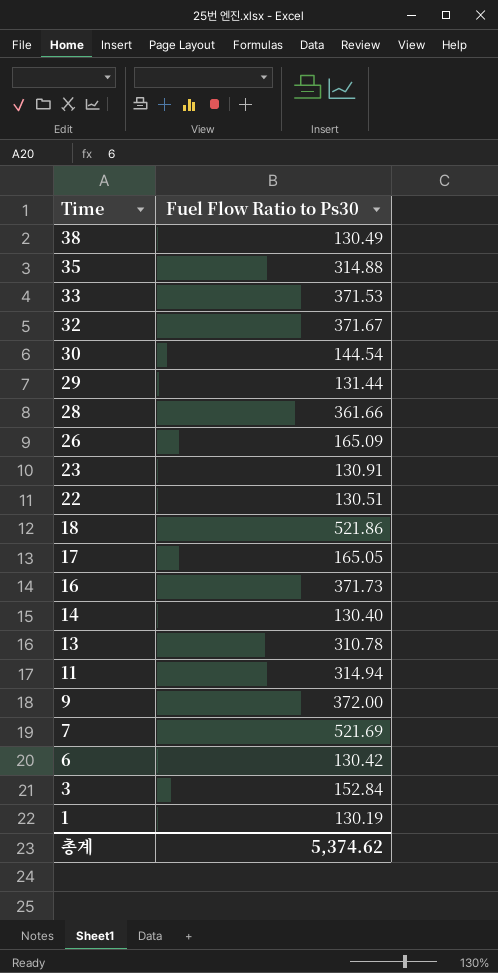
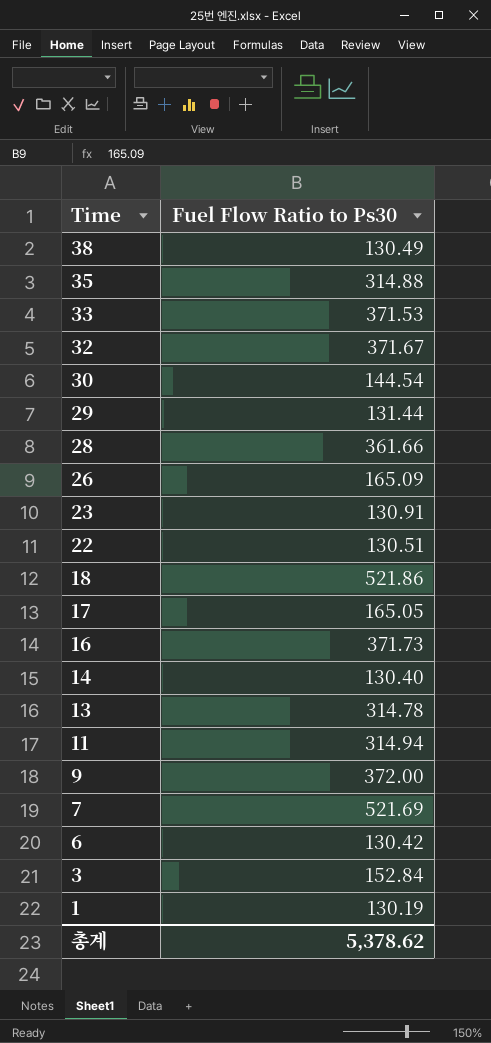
13 | Fuel Flow Ratio to Ps30: 310.78 -> 314.78
총계 | Fuel Flow Ratio to Ps30: 5,374.62 -> 5,378.62

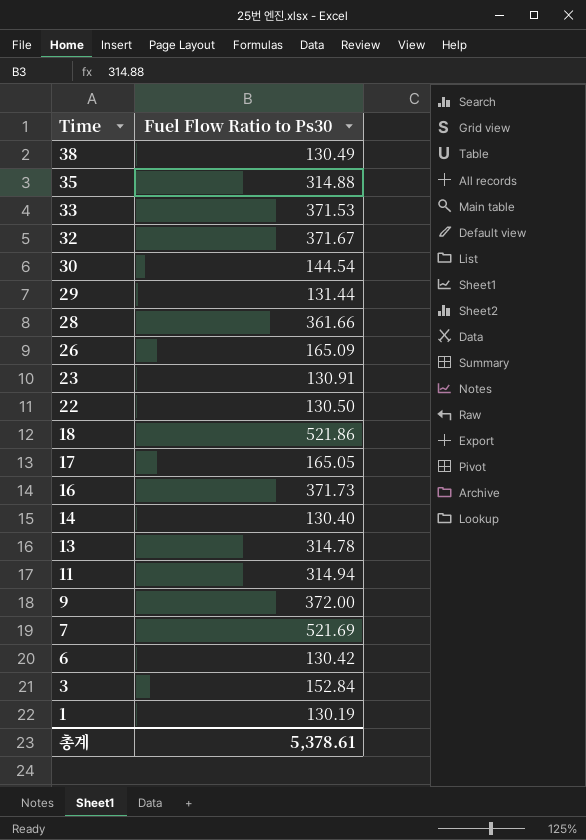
22 | Fuel Flow Ratio to Ps30: 130.51 -> 130.50
총계 | Fuel Flow Ratio to Ps30: 5,378.62 -> 5,378.61

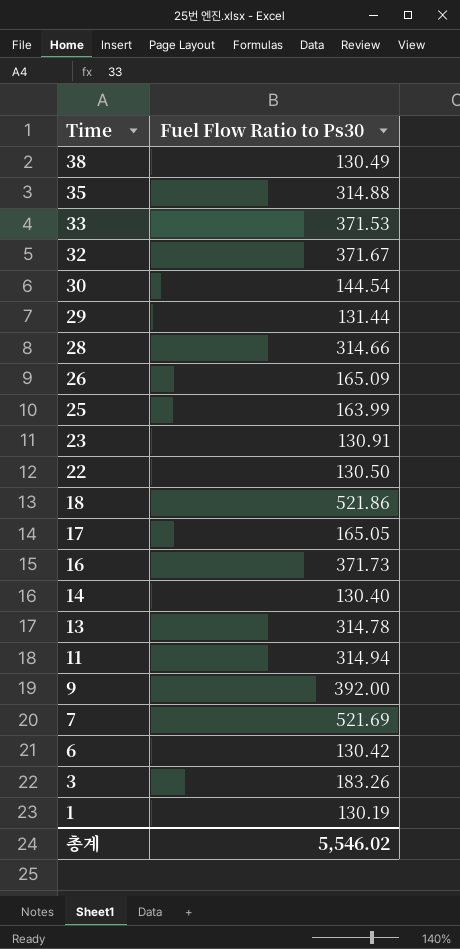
28 | Fuel Flow Ratio to Ps30: 361.66 -> 314.66
row 25: none -> 163.99
9 | Fuel Flow Ratio to Ps30: 372.00 -> 392.00
3 | Fuel Flow Ratio to Ps30: 152.84 -> 183.26
총계 | Fuel Flow Ratio to Ps30: 5,378.61 -> 5,546.02

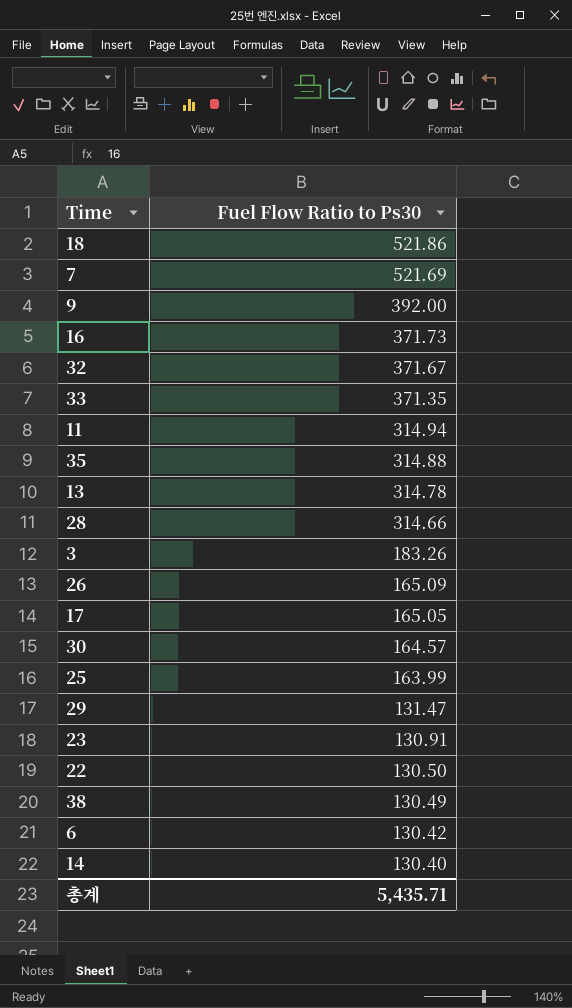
row order: Time descending -> Fuel Flow Ratio to Ps30 descending
row 1: 130.19 -> none
33 | Fuel Flow Ratio to Ps30: 371.53 -> 371.35
30 | Fuel Flow Ratio to Ps30: 144.54 -> 164.57
29 | Fuel Flow Ratio to Ps30: 131.44 -> 131.47
총계 | Fuel Flow Ratio to Ps30: 5,546.02 -> 5,435.71

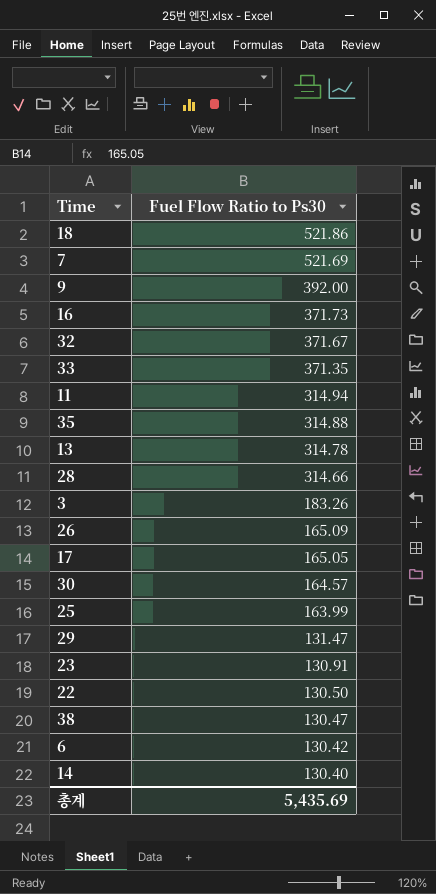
38 | Fuel Flow Ratio to Ps30: 130.49 -> 130.47
총계 | Fuel Flow Ratio to Ps30: 5,435.71 -> 5,435.69

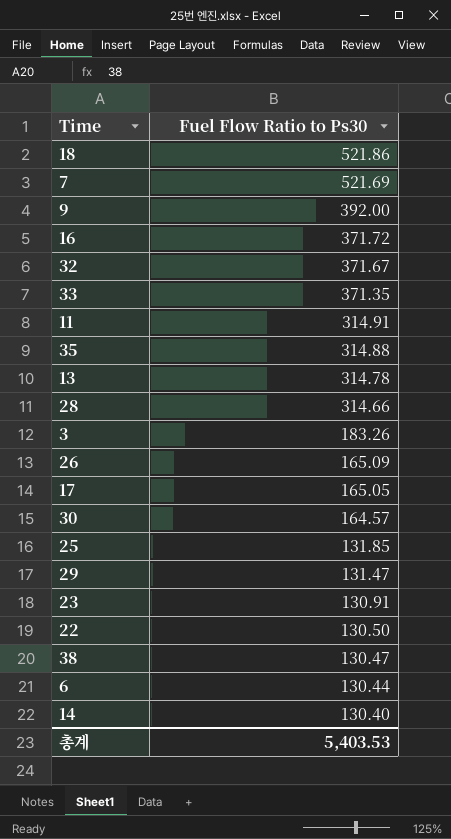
16 | Fuel Flow Ratio to Ps30: 371.73 -> 371.72
11 | Fuel Flow Ratio to Ps30: 314.94 -> 314.91
25 | Fuel Flow Ratio to Ps30: 163.99 -> 131.85
6 | Fuel Flow Ratio to Ps30: 130.42 -> 130.44
총계 | Fuel Flow Ratio to Ps30: 5,435.69 -> 5,403.53

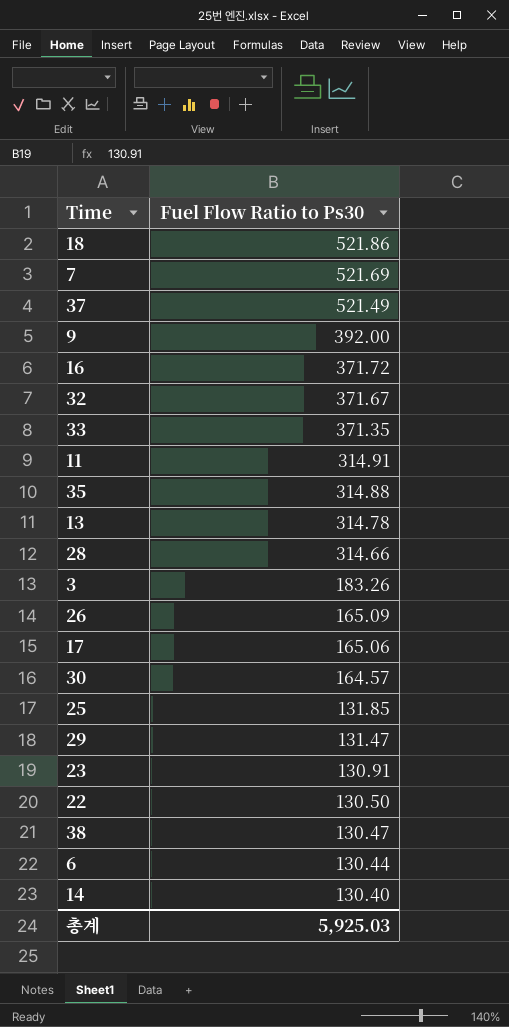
row 37: none -> 521.49
17 | Fuel Flow Ratio to Ps30: 165.05 -> 165.06
총계 | Fuel Flow Ratio to Ps30: 5,403.53 -> 5,925.03

